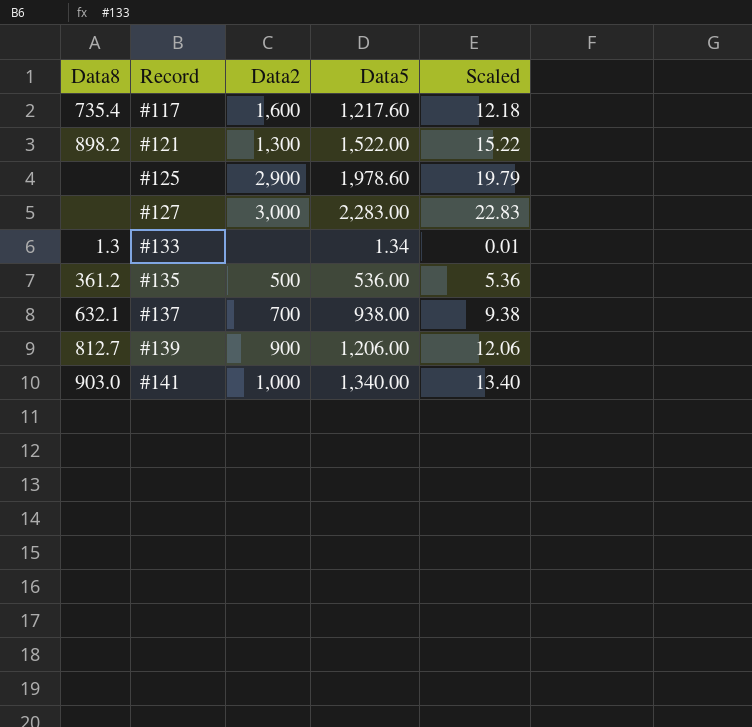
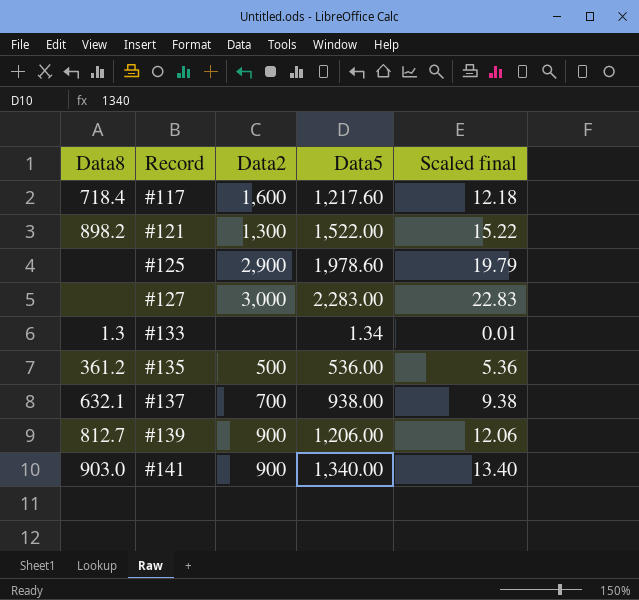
column name: Scaled -> Scaled final
#117 | Data8: 735.4 -> 718.4
#141 | Data2: 1,000 -> 900

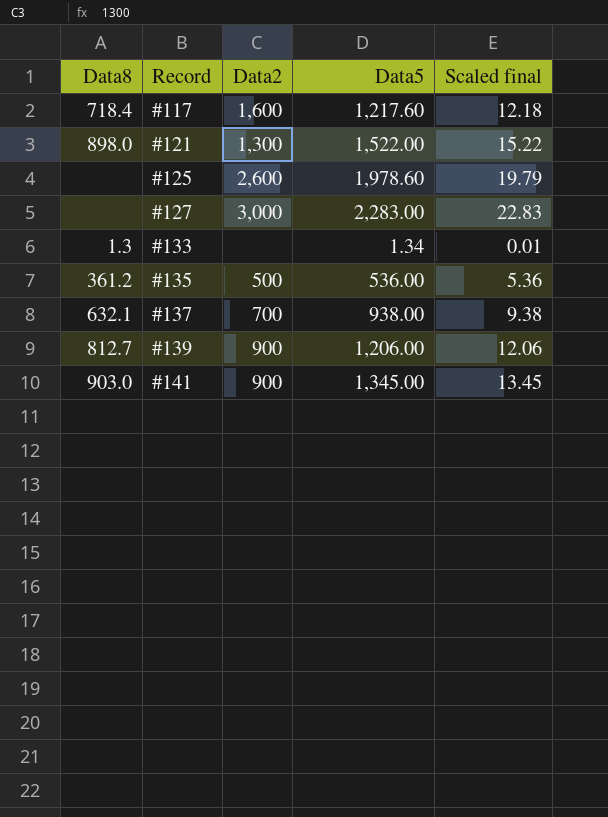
#121 | Data8: 898.2 -> 898.0
#125 | Data2: 2,900 -> 2,600
#141 | Data5: 1,340.00 -> 1,345.00
#141 | Scaled final: 13.40 -> 13.45

